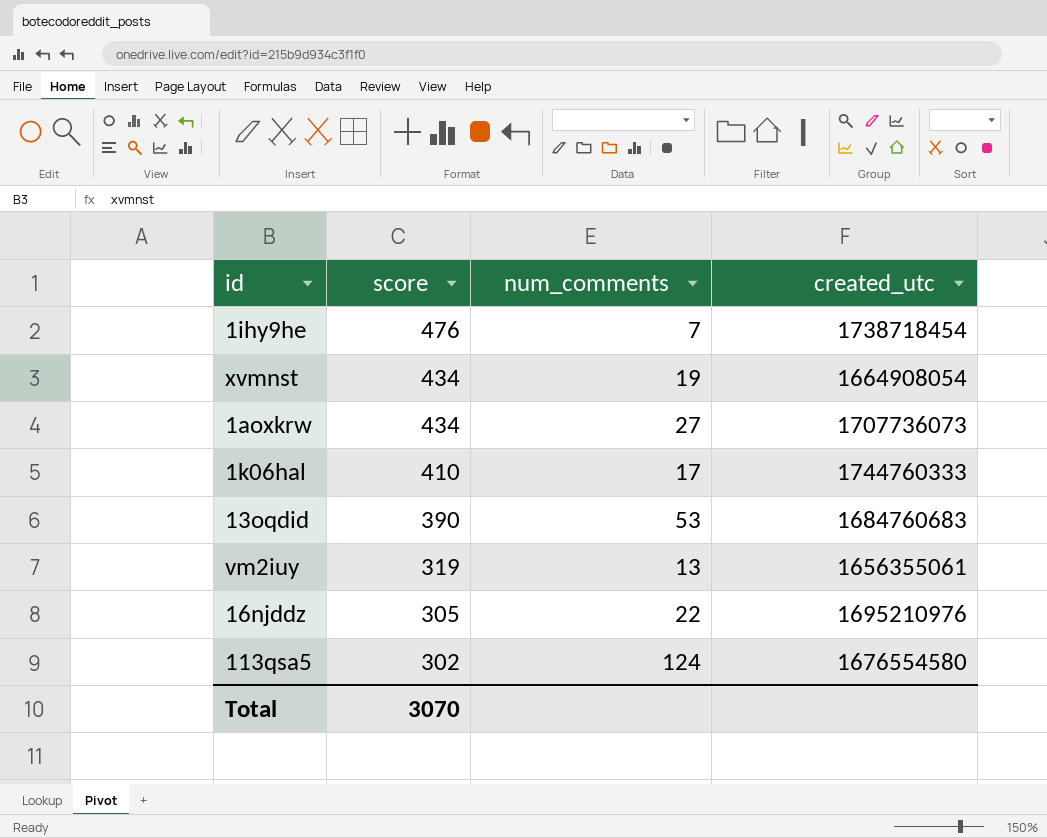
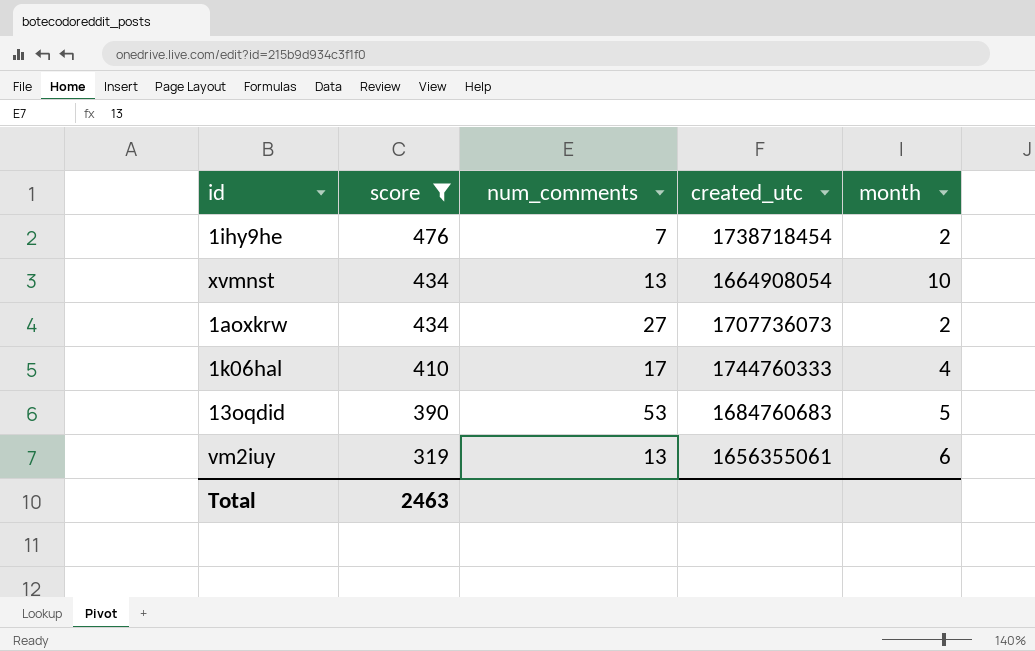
filter: none -> score >= 319
column month | position: none -> 5
xvmnst | num_comments: 19 -> 13
Total | score: 3070 -> 2463

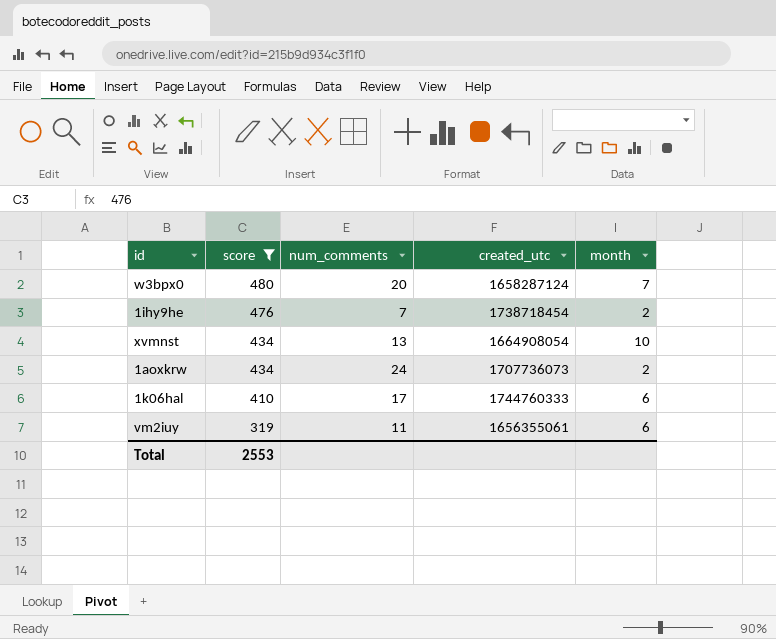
row 13oqdid: 390 | 53 | 1684760683 | 5 -> none
row w3bpx0: none -> 480 | 20 | 1658287124 | 7
1aoxkrw | num_comments: 27 -> 24
1k06hal | month: 4 -> 6
vm2iuy | num_comments: 13 -> 11
Total | score: 2463 -> 2553

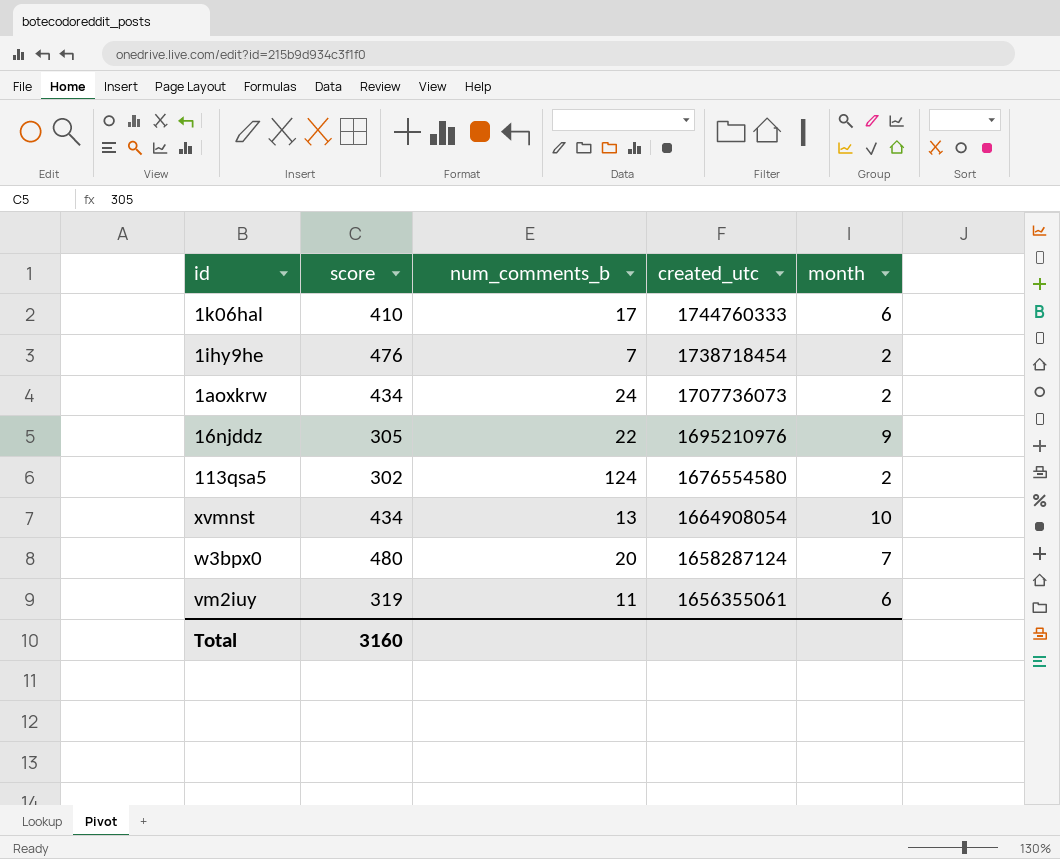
filter: score >= 319 -> none
row order: score descending -> created_utc descending
column name: num_comments -> num_comments_b
Total | score: 2553 -> 3160

